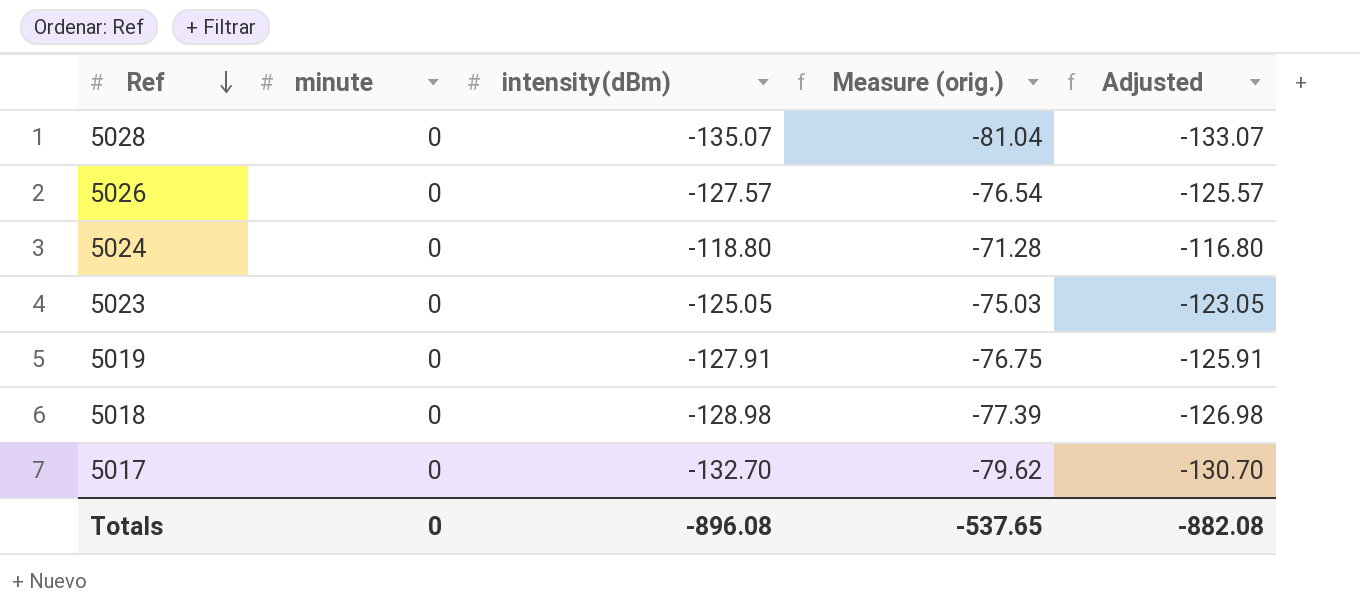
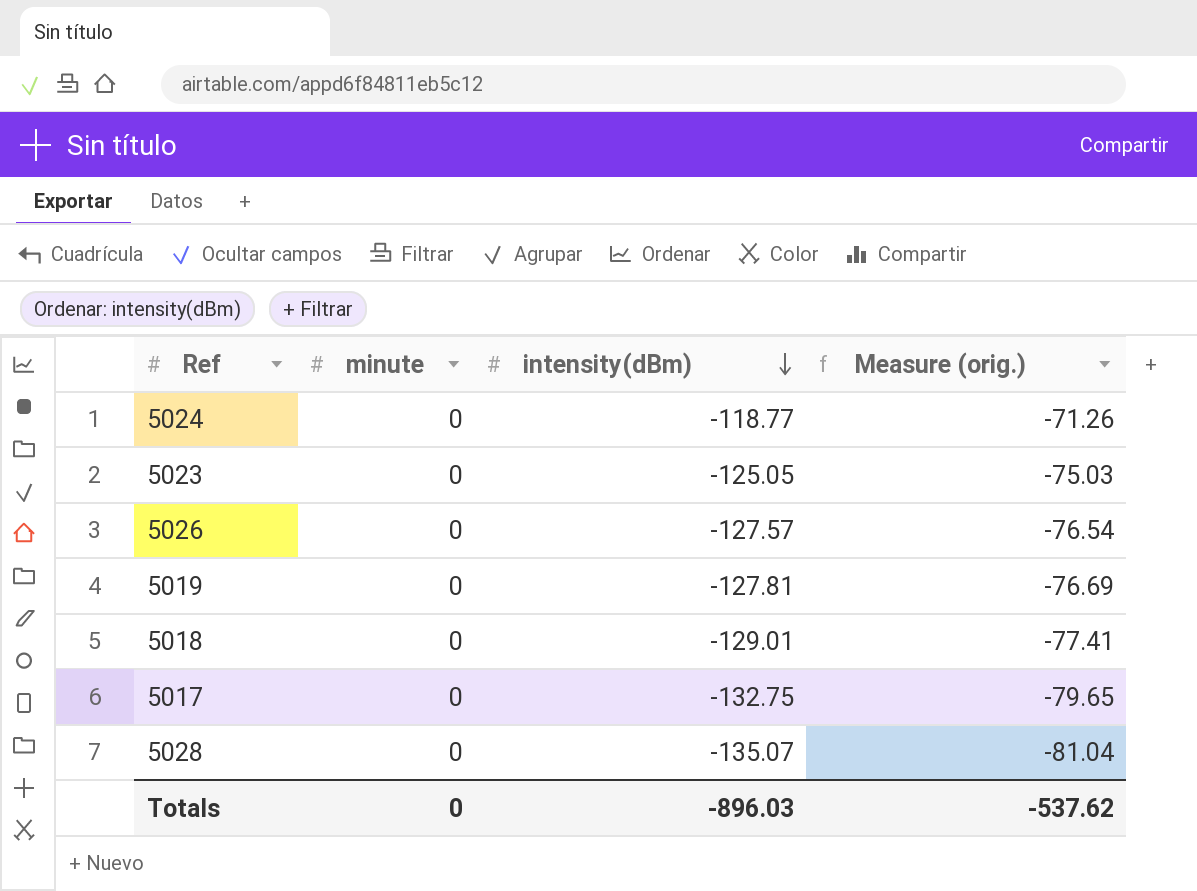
row order: Ref descending -> intensity(dBm) descending
column Adjusted | formula: [intensity(dBm)] + 2 -> none
5024 | intensity(dBm): -118.80 -> -118.77
5024 | Measure (orig.): -71.28 -> -71.26
5019 | intensity(dBm): -127.91 -> -127.81
5019 | Measure (orig.): -76.75 -> -76.69
5018 | intensity(dBm): -128.98 -> -129.01
5018 | Measure (orig.): -77.39 -> -77.41
5017 | intensity(dBm): -132.70 -> -132.75
5017 | Measure (orig.): -79.62 -> -79.65
Totals | intensity(dBm): -896.08 -> -896.03
Totals | Measure (orig.): -537.65 -> -537.62

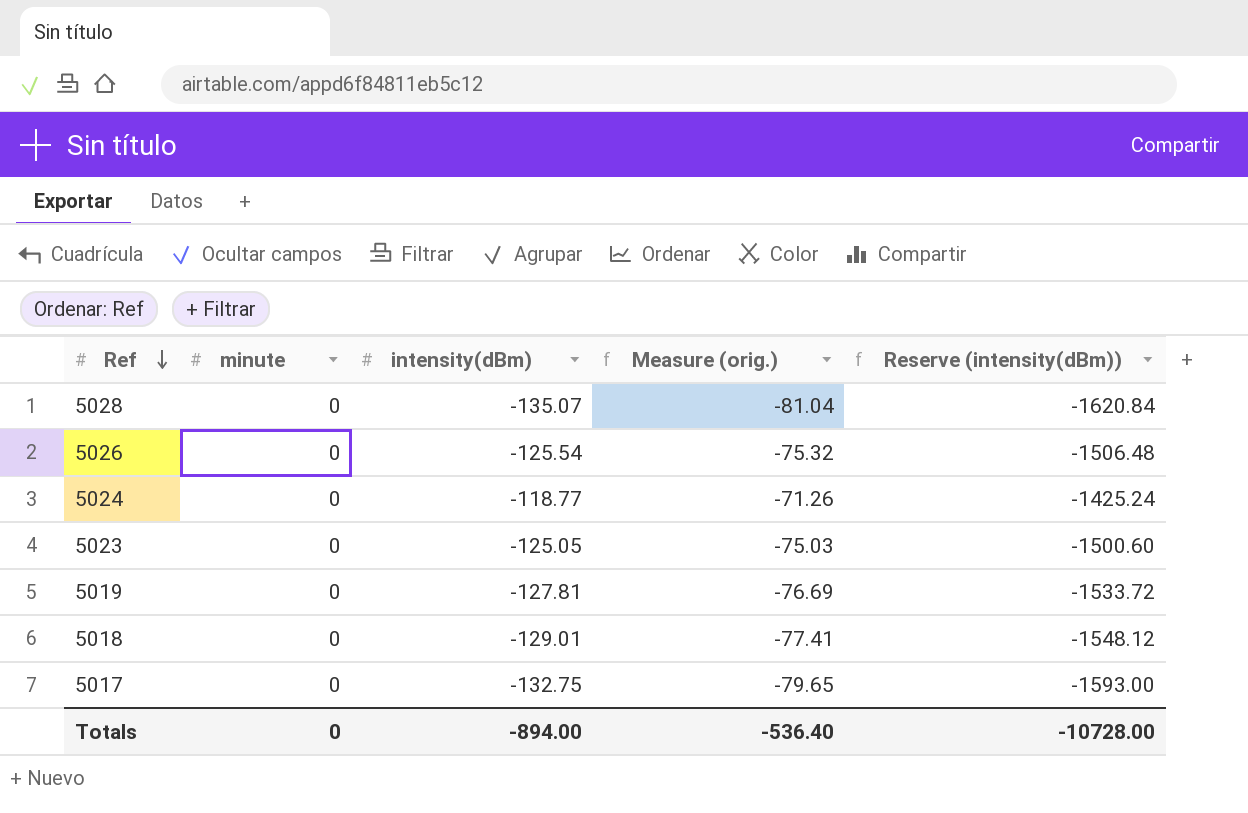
row order: intensity(dBm) descending -> Ref descending
column Reserve (intensity(dBm)) | formula: none -> [intensity(dBm)] * 12
5026 | intensity(dBm): -127.57 -> -125.54
5026 | Measure (orig.): -76.54 -> -75.32
Totals | intensity(dBm): -896.03 -> -894.00
Totals | Measure (orig.): -537.62 -> -536.40

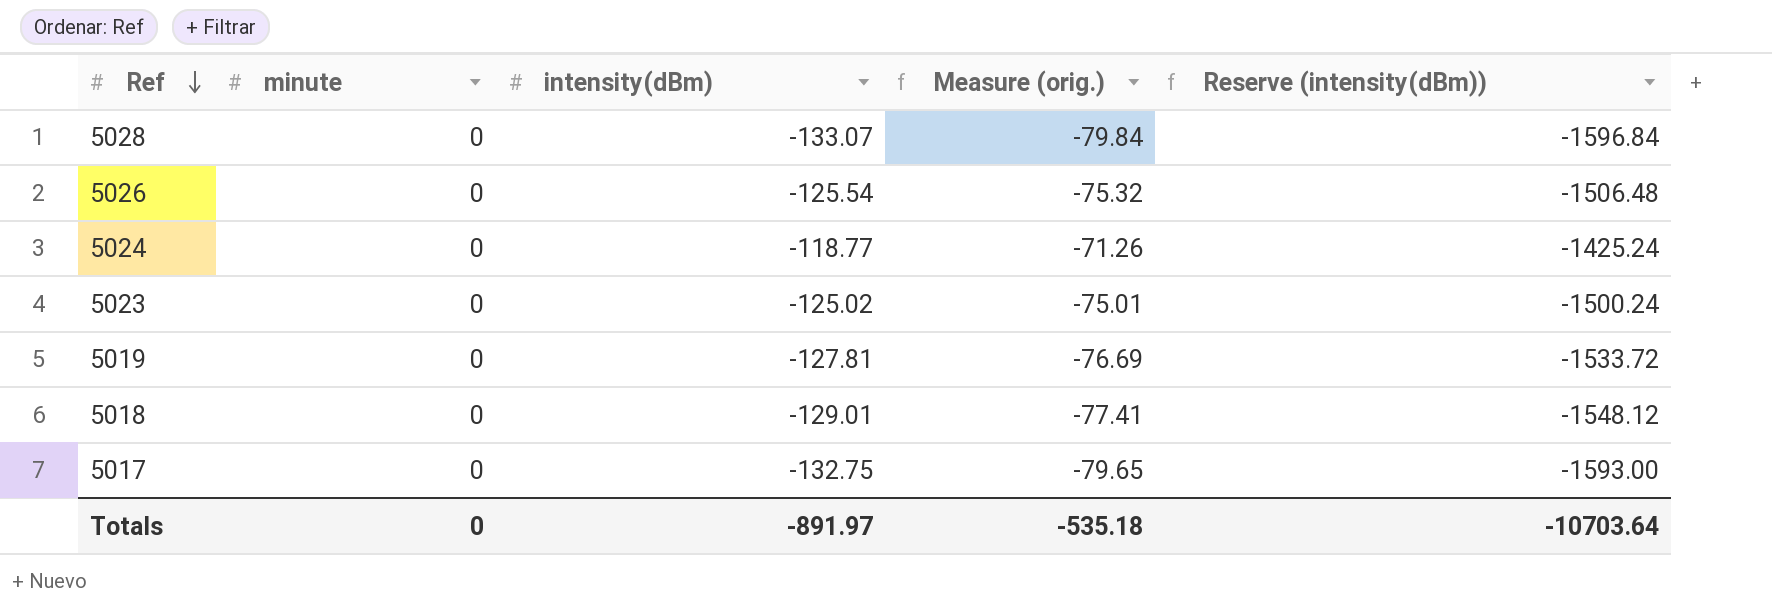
5028 | intensity(dBm): -135.07 -> -133.07
5028 | Measure (orig.): -81.04 -> -79.84
5028 | Reserve (intensity(dBm)): -1620.84 -> -1596.84
5023 | intensity(dBm): -125.05 -> -125.02
5023 | Measure (orig.): -75.03 -> -75.01
5023 | Reserve (intensity(dBm)): -1500.60 -> -1500.24
Totals | intensity(dBm): -894.00 -> -891.97
Totals | Measure (orig.): -536.40 -> -535.18
Totals | Reserve (intensity(dBm)): -10728.00 -> -10703.64

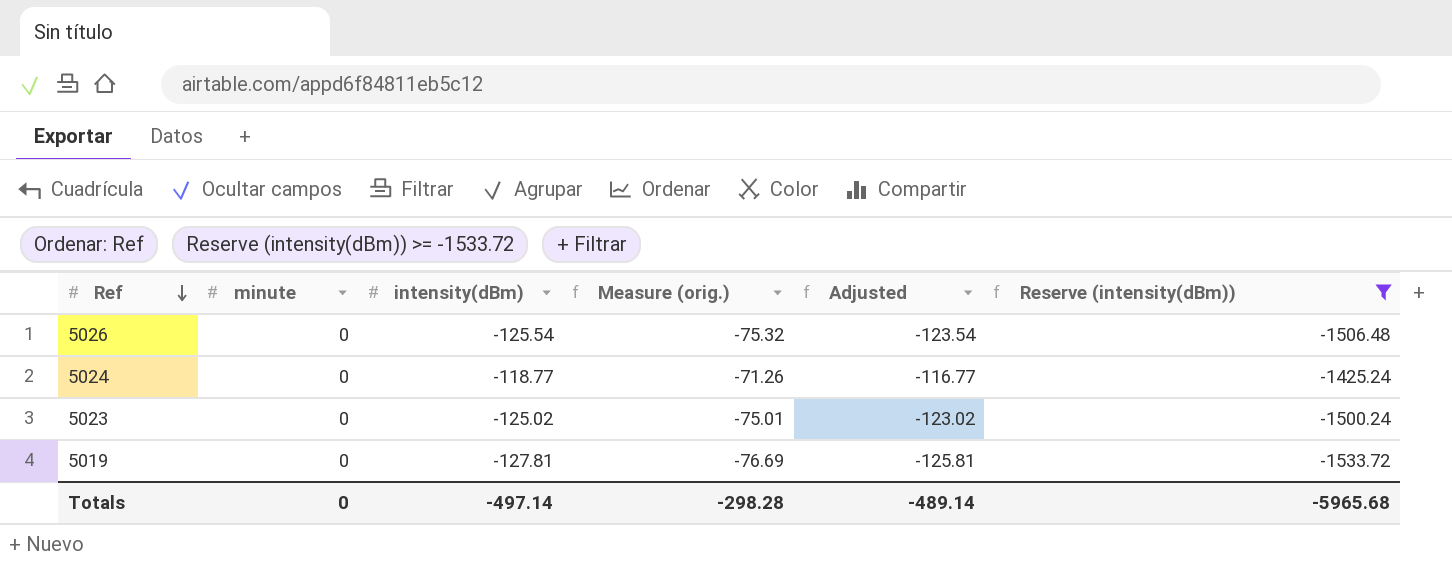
filter: none -> Reserve (intensity(dBm)) >= -1533.72
column Adjusted | formula: none -> [intensity(dBm)] + 2
Totals | intensity(dBm): -891.97 -> -497.14
Totals | Measure (orig.): -535.18 -> -298.28
Totals | Reserve (intensity(dBm)): -10703.64 -> -5965.68

